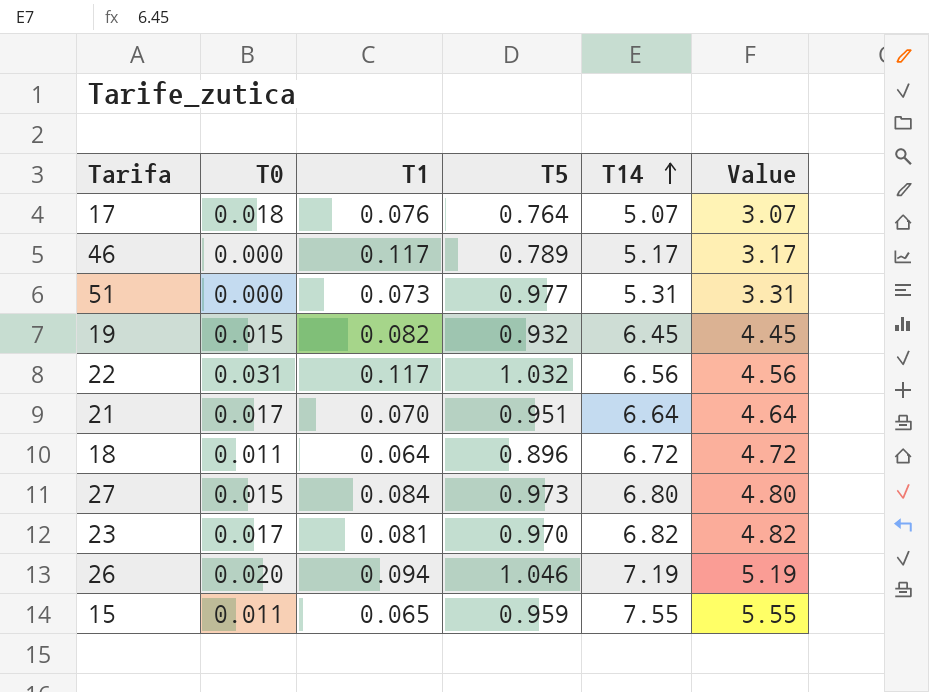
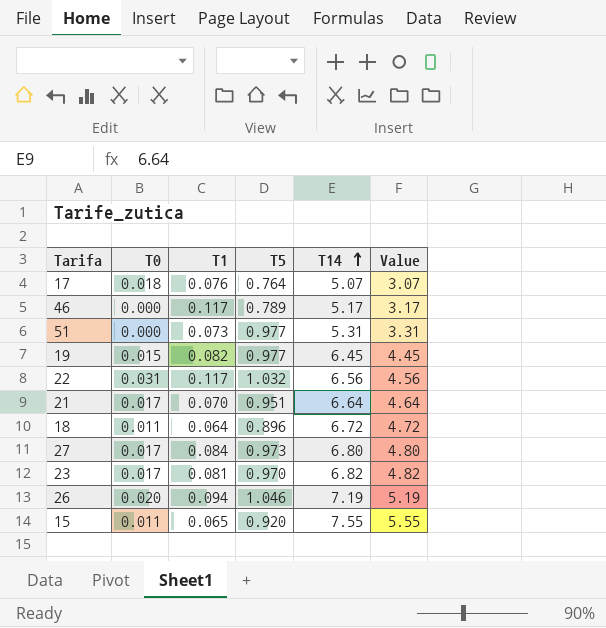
19 | T5: 0.932 -> 0.977
27 | T0: 0.015 -> 0.017
15 | T5: 0.959 -> 0.920

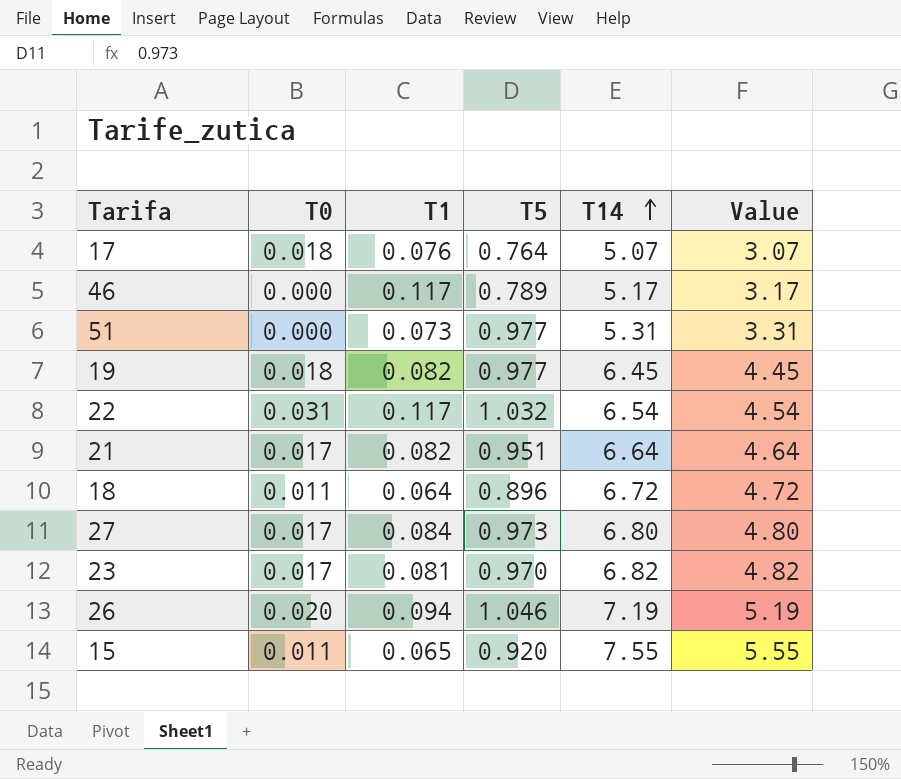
19 | T0: 0.015 -> 0.018
22 | T14: 6.56 -> 6.54
22 | Value: 4.56 -> 4.54
21 | T1: 0.070 -> 0.082

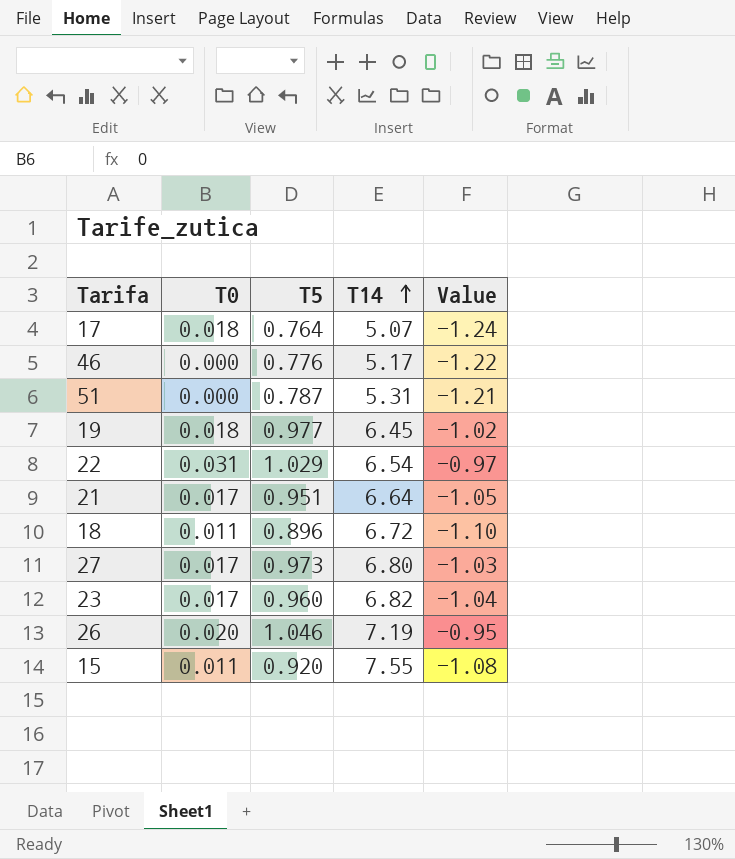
column T1 | position: 3 -> none
column Value | formula: [T14] - 2 -> [T5] - 2
46 | T5: 0.789 -> 0.776
51 | T5: 0.977 -> 0.787
22 | T5: 1.032 -> 1.029
23 | T5: 0.970 -> 0.960

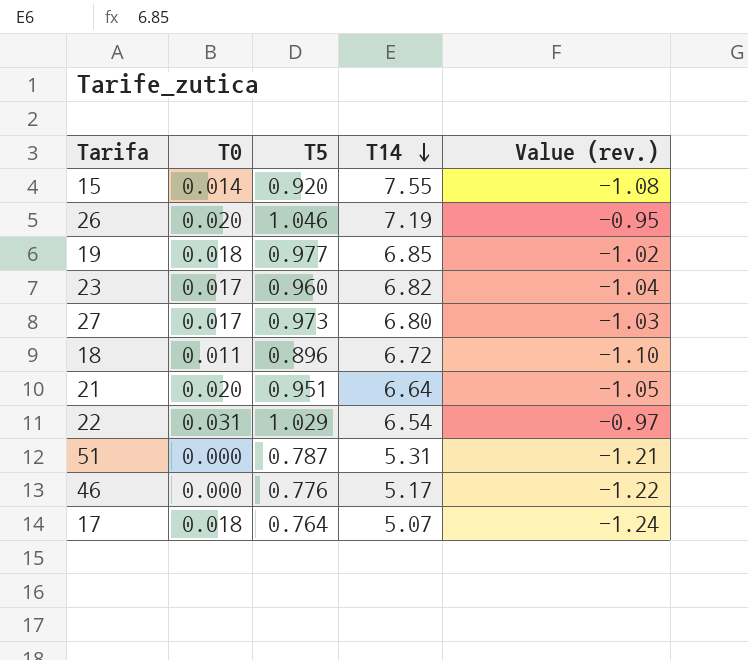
row order: T14 ascending -> T14 descending
column name: Value -> Value (rev.)
15 | T0: 0.011 -> 0.014
19 | T14: 6.45 -> 6.85
21 | T0: 0.017 -> 0.020

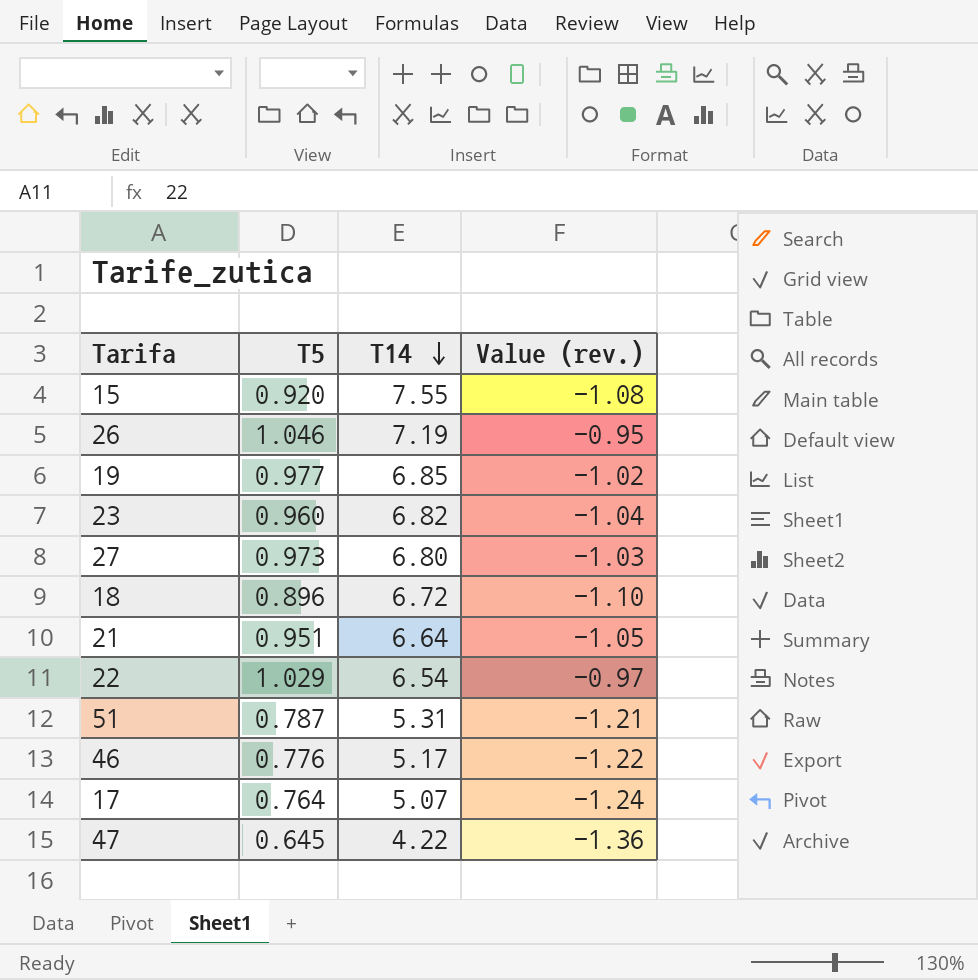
column T0 | position: 2 -> none
row 47: none -> 0.645 | 4.22 | -1.36

